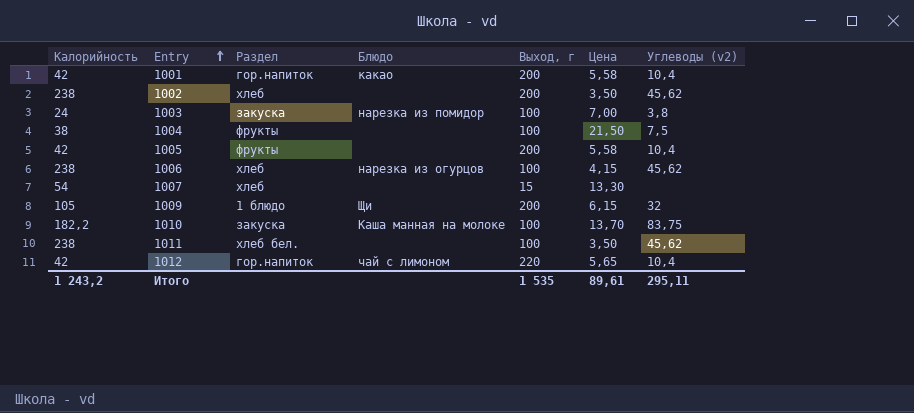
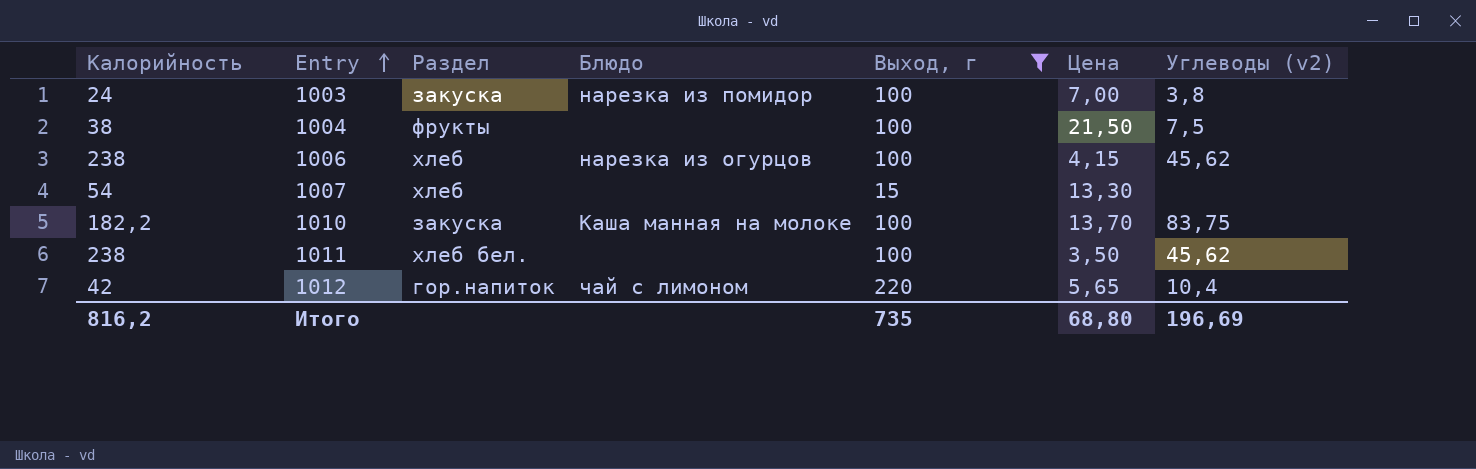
filter: none -> Выход, г != 200
Итого | Калорийность: 1 243,2 -> 816,2
Итого | Выход, г: 1 535 -> 735
Итого | Цена: 89,61 -> 68,80
Итого | Углеводы (v2): 295,11 -> 196,69

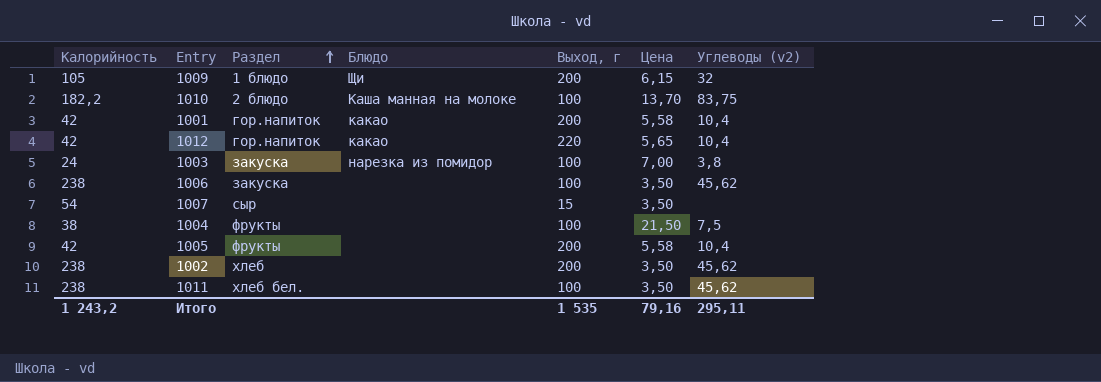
filter: Выход, г != 200 -> none
row order: Entry ascending -> Раздел ascending
1010 | Раздел: закуска -> 2 блюдо
1012 | Блюдо: чай с лимоном -> какао
1006 | Раздел: хлеб -> закуска
1006 | Блюдо: нарезка из огурцов -> none
1006 | Цена: 4,15 -> 3,50
1007 | Раздел: хлеб -> сыр
1007 | Цена: 13,30 -> 3,50
Итого | Калорийность: 816,2 -> 1 243,2
Итого | Выход, г: 735 -> 1 535
Итого | Цена: 68,80 -> 79,16
Итого | Углеводы (v2): 196,69 -> 295,11

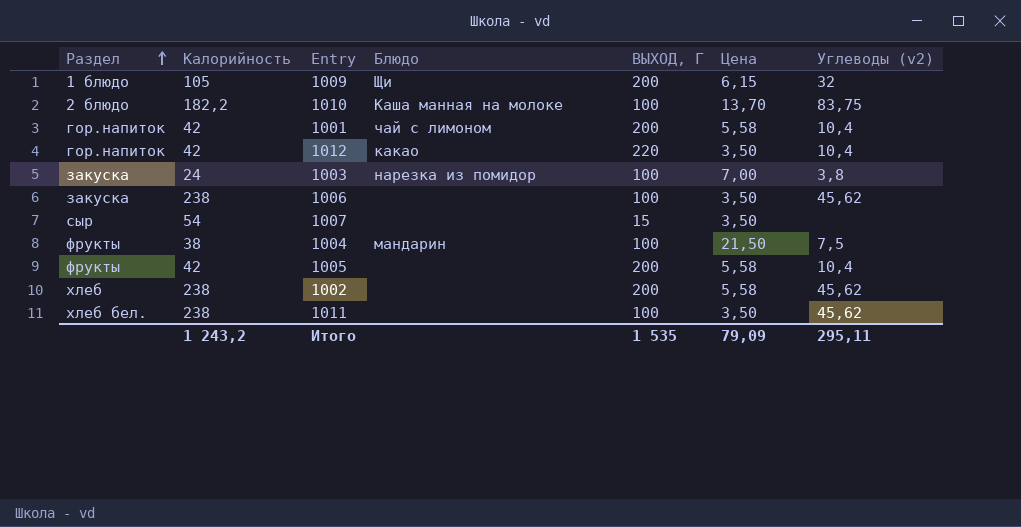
column Раздел | position: 3 -> 1
column name: Выход, г -> ВЫХОД, Г
1001 | Блюдо: какао -> чай с лимоном
1012 | Цена: 5,65 -> 3,50
1004 | Блюдо: none -> мандарин
1002 | Цена: 3,50 -> 5,58
Итого | Цена: 79,16 -> 79,09

